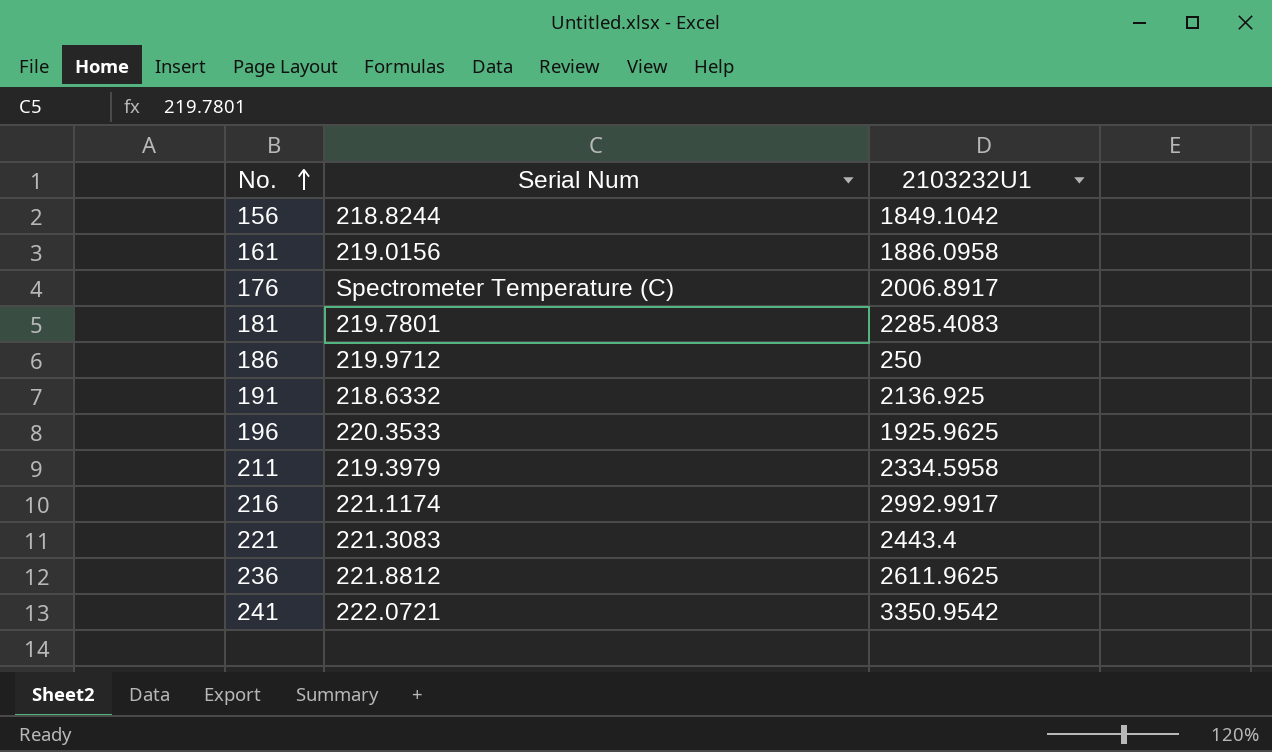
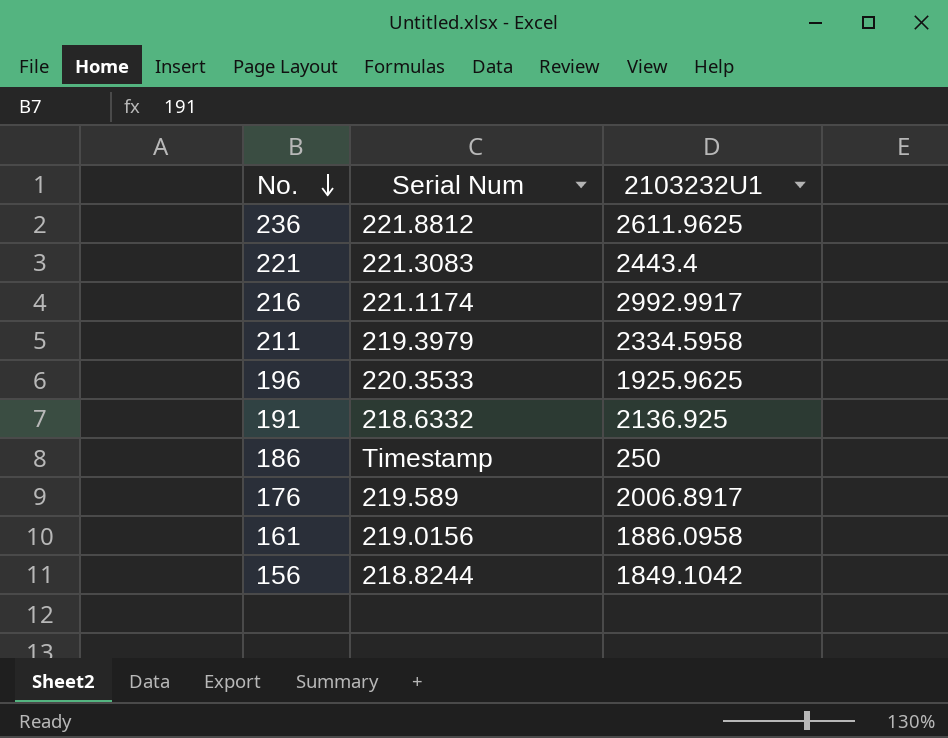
row order: No. ascending -> No. descending
row 181: 219.7801 | 2285.4083 -> none
row 241: 222.0721 | 3350.9542 -> none
186 | Serial Num: 219.9712 -> Timestamp
176 | Serial Num: Spectrometer Temperature (C) -> 219.589

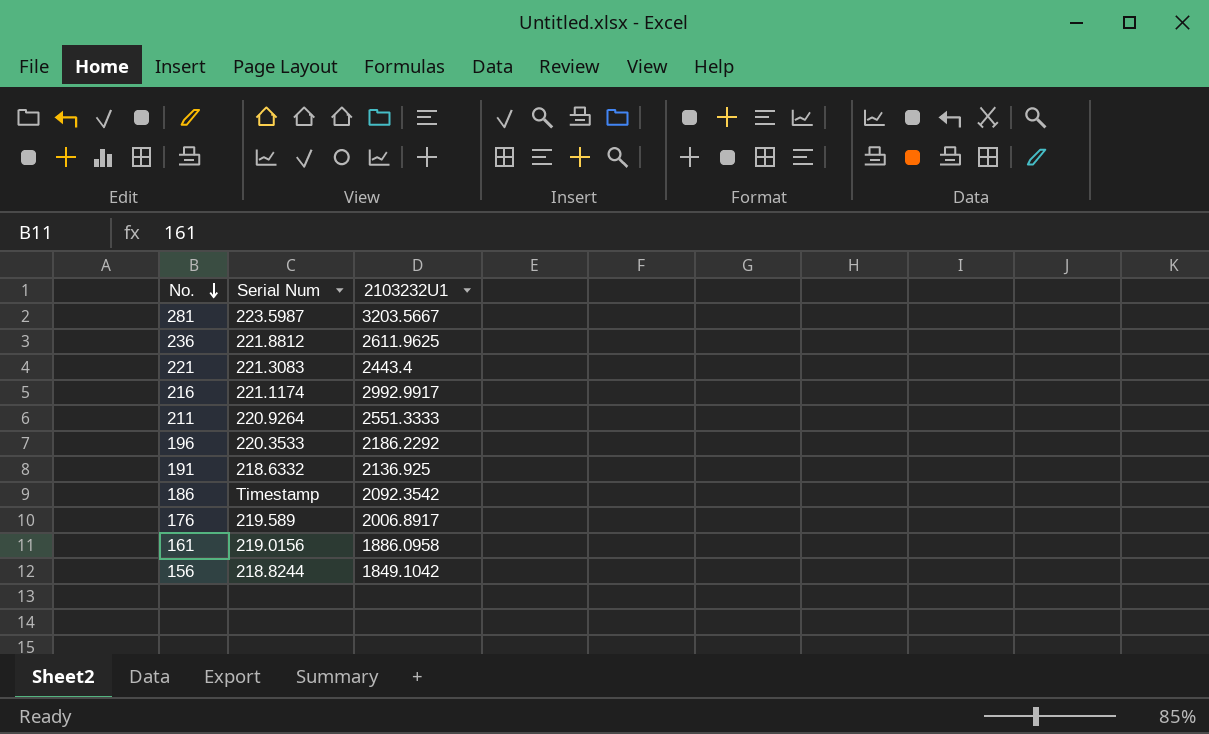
row 281: none -> 223.5987 | 3203.5667
211 | Serial Num: 219.3979 -> 220.9264
211 | 2103232U1: 2334.5958 -> 2551.3333
196 | 2103232U1: 1925.9625 -> 2186.2292
186 | 2103232U1: 250 -> 2092.3542

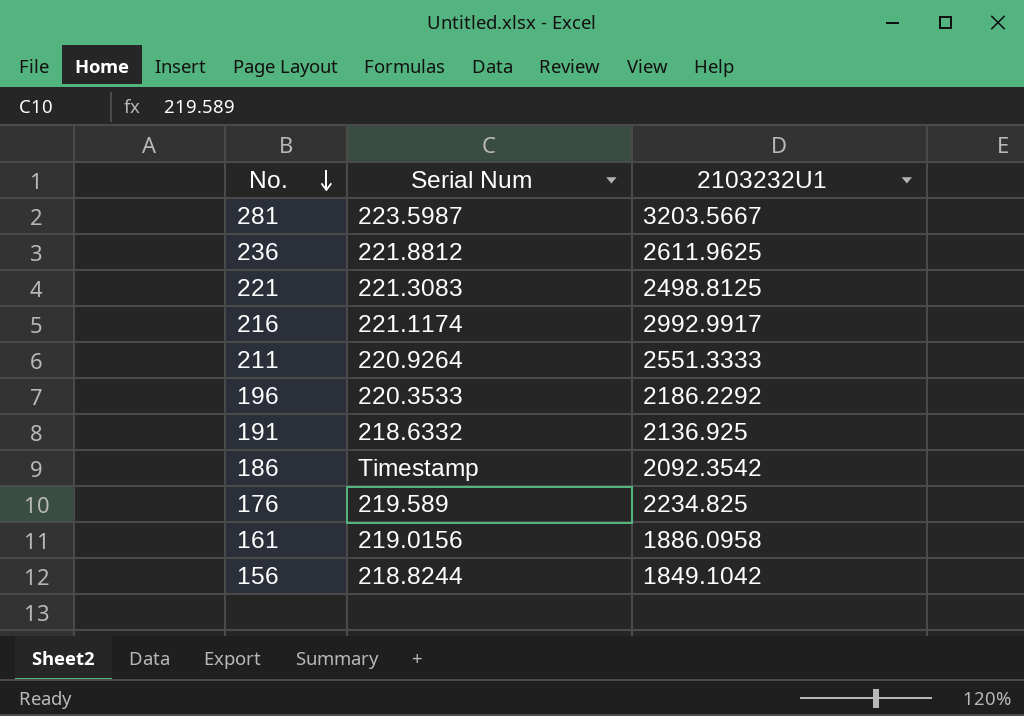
221 | 2103232U1: 2443.4 -> 2498.8125
176 | 2103232U1: 2006.8917 -> 2234.825

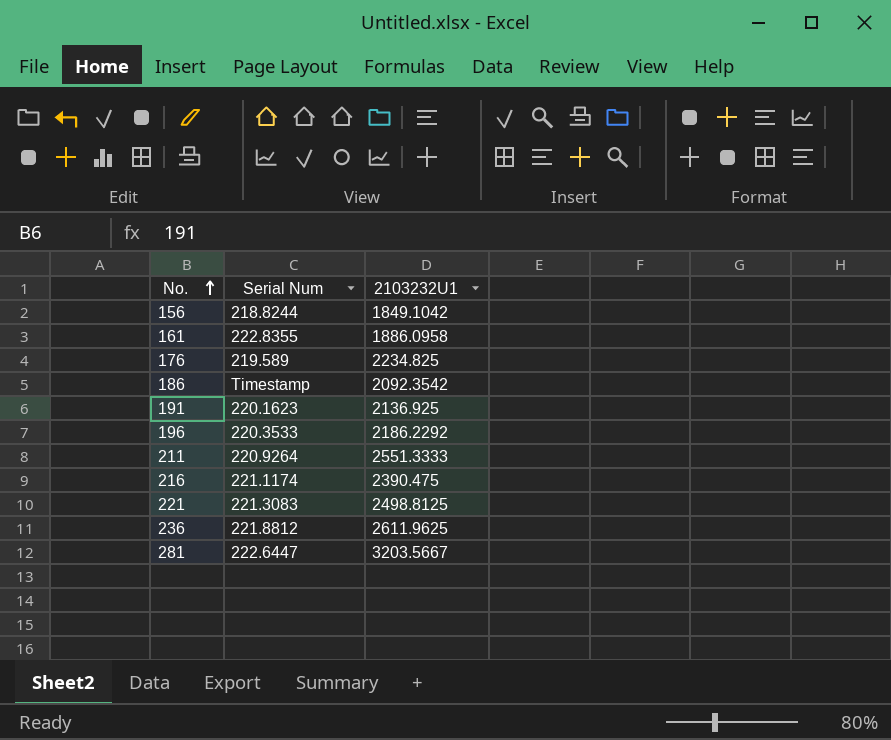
row order: No. descending -> No. ascending
161 | Serial Num: 219.0156 -> 222.8355
191 | Serial Num: 218.6332 -> 220.1623
216 | 2103232U1: 2992.9917 -> 2390.475
281 | Serial Num: 223.5987 -> 222.6447

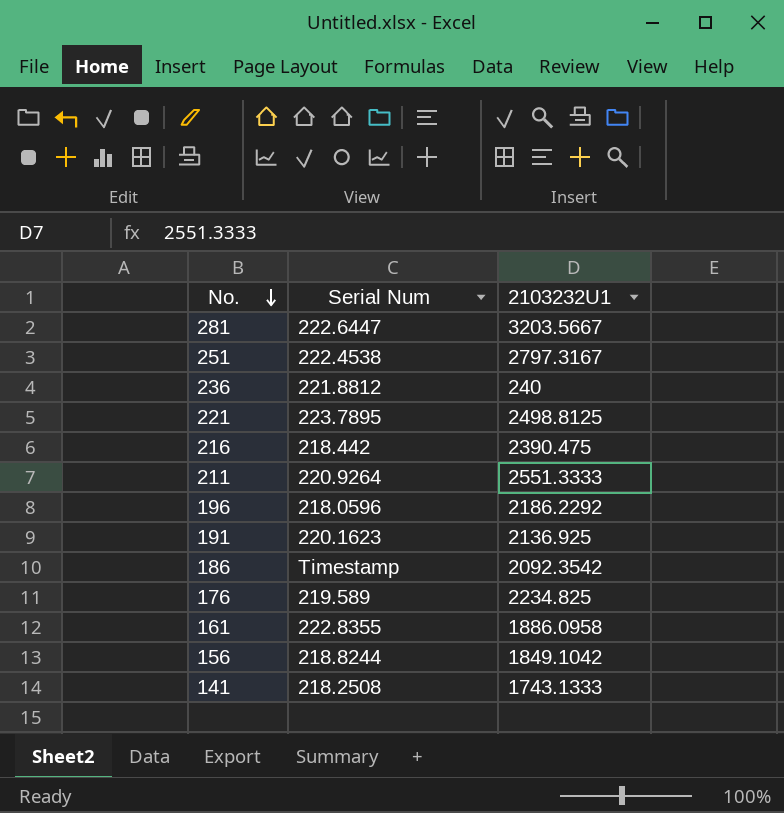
row order: No. ascending -> No. descending
row 251: none -> 222.4538 | 2797.3167
236 | 2103232U1: 2611.9625 -> 240
221 | Serial Num: 221.3083 -> 223.7895
216 | Serial Num: 221.1174 -> 218.442
196 | Serial Num: 220.3533 -> 218.0596
row 141: none -> 218.2508 | 1743.1333

